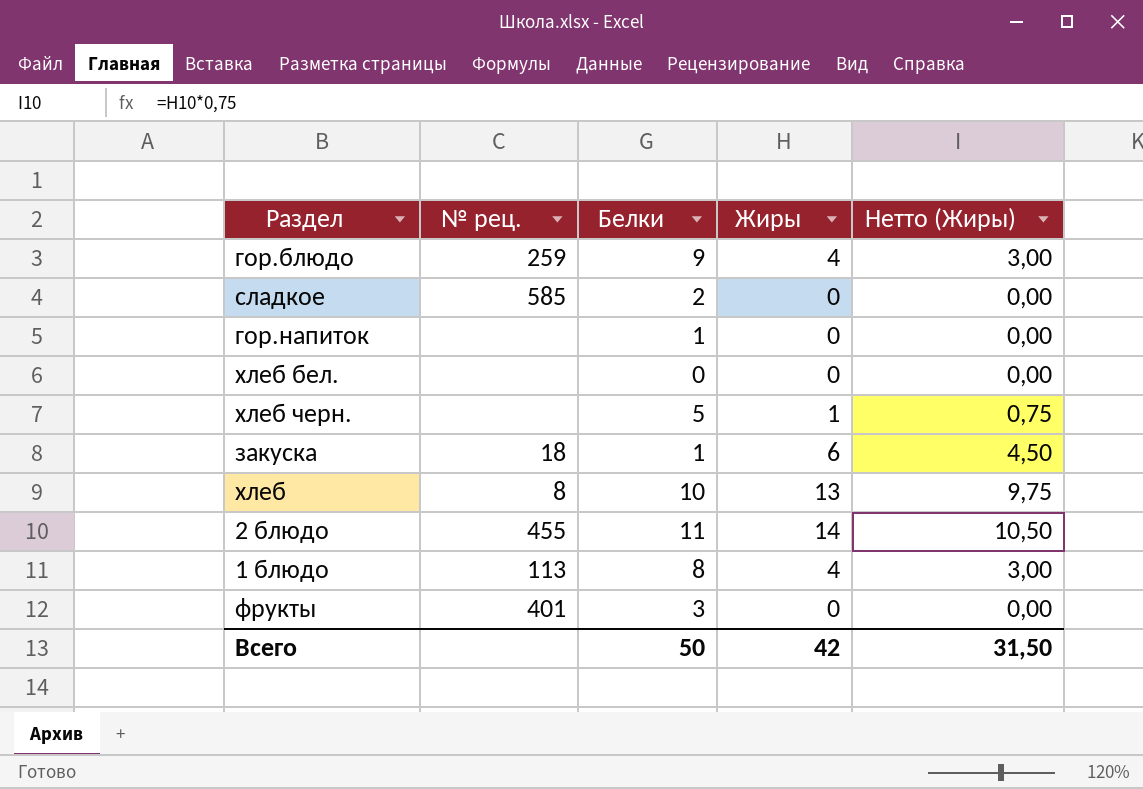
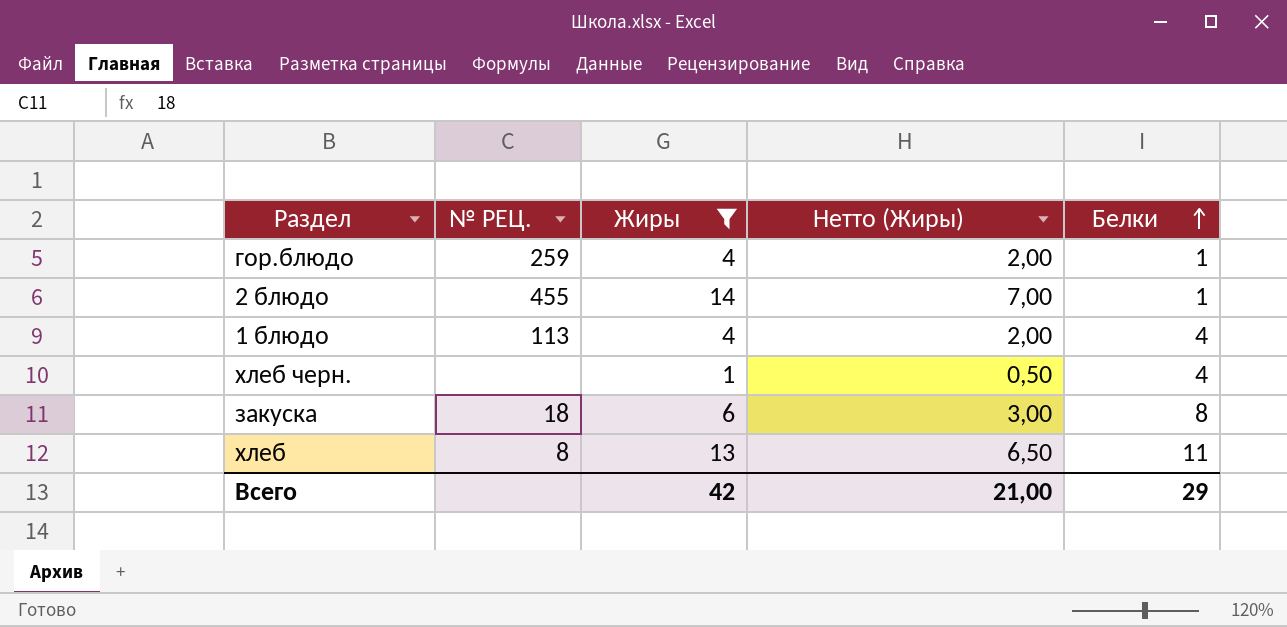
filter: none -> Жиры != 0
row order: none -> Белки ascending
column name: № рец. -> № РЕЦ.
column Нетто (Жиры) | formula: [Жиры] * 0,75 -> [Жиры] * 0,5
column Белки | position: 3 -> 5
гор.блюдо | Белки: 9 -> 1
2 блюдо | Белки: 11 -> 1
1 блюдо | Белки: 8 -> 4
хлеб черн. | Белки: 5 -> 4
закуска | Белки: 1 -> 8
хлеб | Белки: 10 -> 11
Всего | Нетто (Жиры): 31,50 -> 21,00
Всего | Белки: 50 -> 29

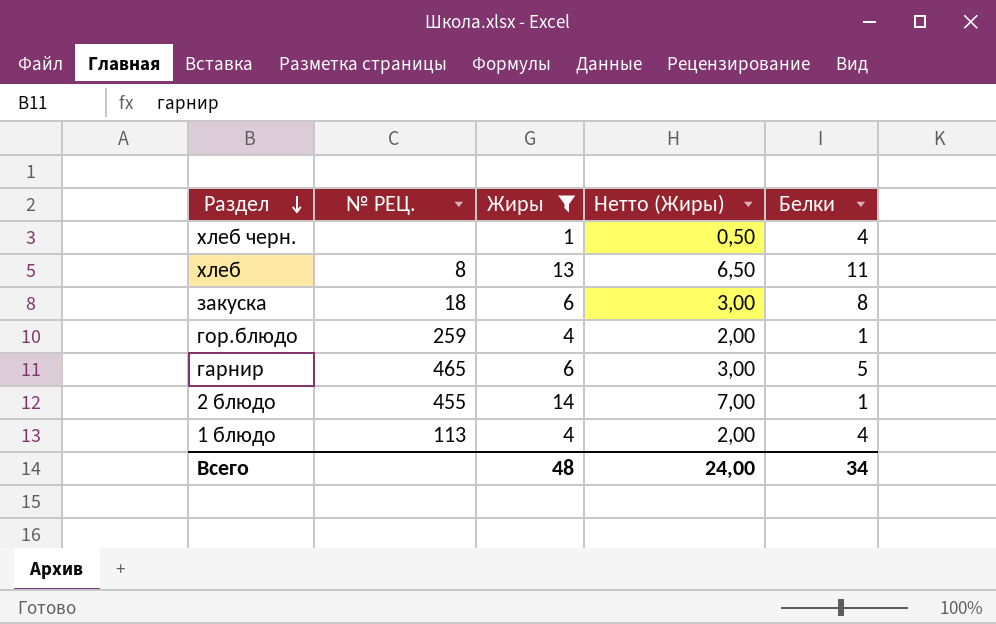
row order: Белки ascending -> Раздел descending
row гарнир: none -> 465 | 6 | 3,00 | 5
Всего | Жиры: 42 -> 48
Всего | Нетто (Жиры): 21,00 -> 24,00
Всего | Белки: 29 -> 34

